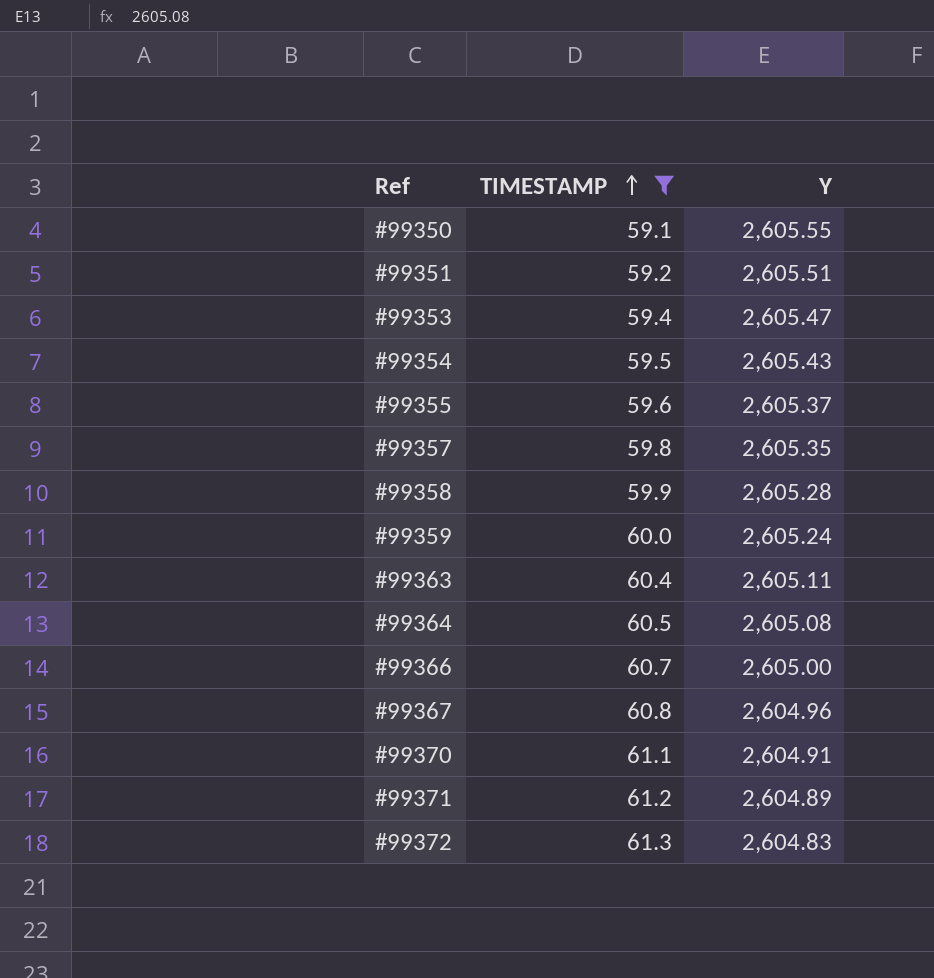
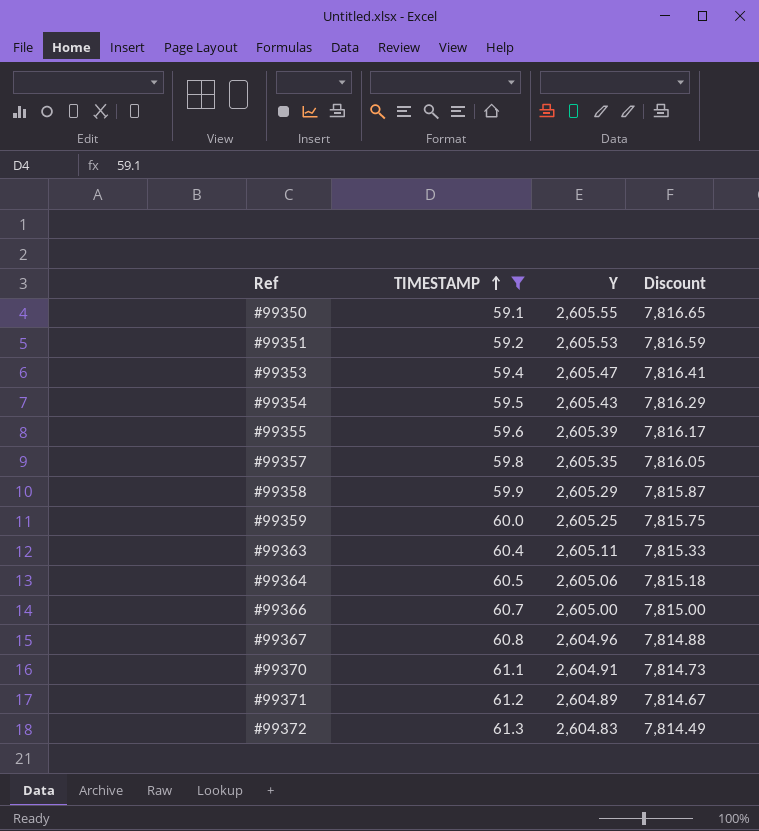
column Discount | formula: none -> [Y] * 3
#99351 | Y: 2,605.51 -> 2,605.53
#99355 | Y: 2,605.37 -> 2,605.39
#99358 | Y: 2,605.28 -> 2,605.29
#99359 | Y: 2,605.24 -> 2,605.25
#99364 | Y: 2,605.08 -> 2,605.06

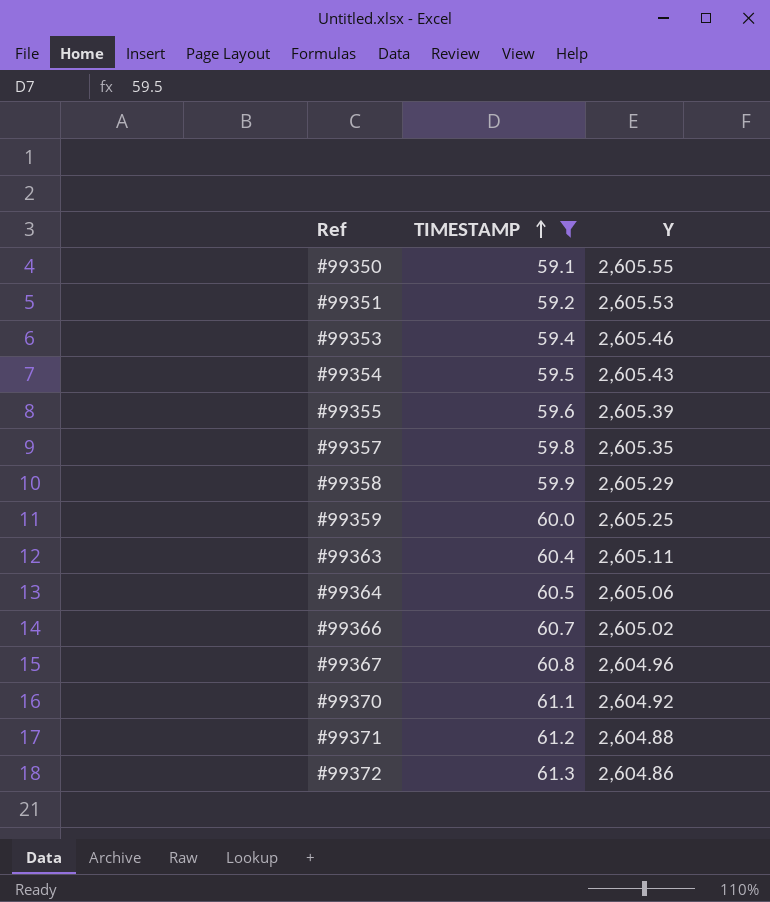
column Discount | formula: [Y] * 3 -> none
#99353 | Y: 2,605.47 -> 2,605.46
#99366 | Y: 2,605.00 -> 2,605.02
#99370 | Y: 2,604.91 -> 2,604.92
#99371 | Y: 2,604.89 -> 2,604.88
#99372 | Y: 2,604.83 -> 2,604.86

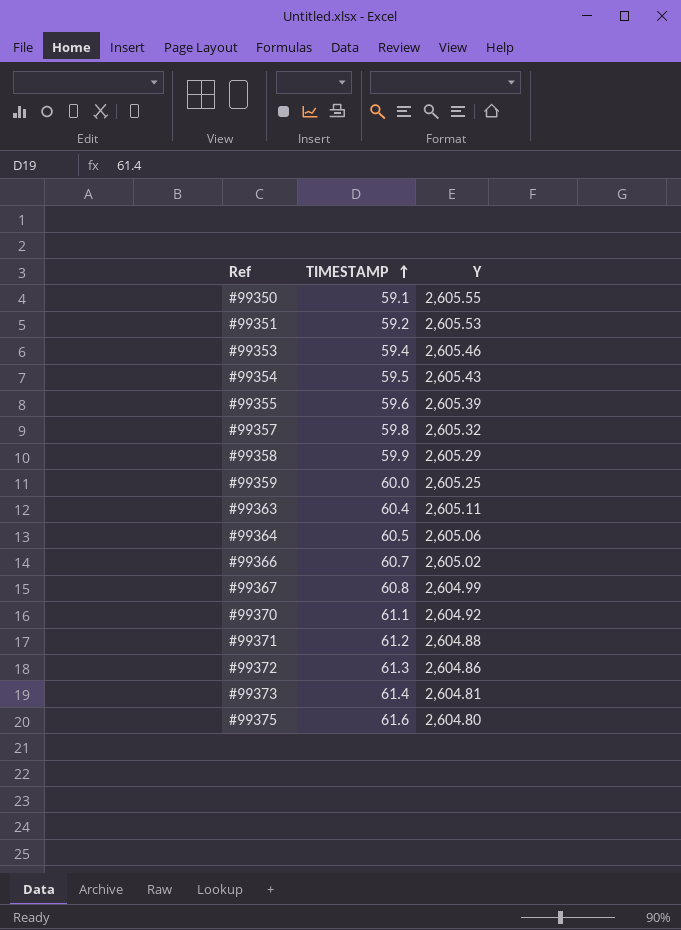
filter: TIMESTAMP <= 61.3 -> none
#99357 | Y: 2,605.35 -> 2,605.32
#99367 | Y: 2,604.96 -> 2,604.99

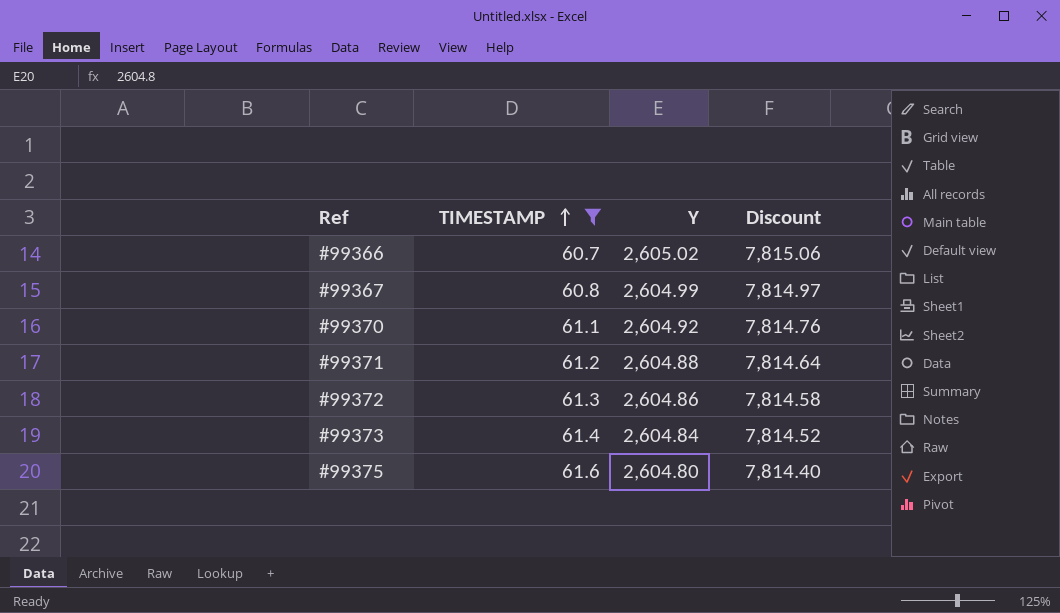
filter: none -> TIMESTAMP >= 60.7
column Discount | formula: none -> [Y] * 3
#99373 | Y: 2,604.81 -> 2,604.84

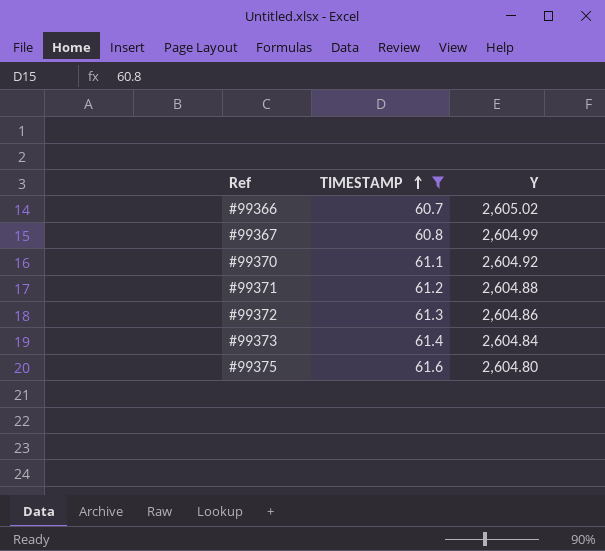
column Discount | formula: [Y] * 3 -> none

